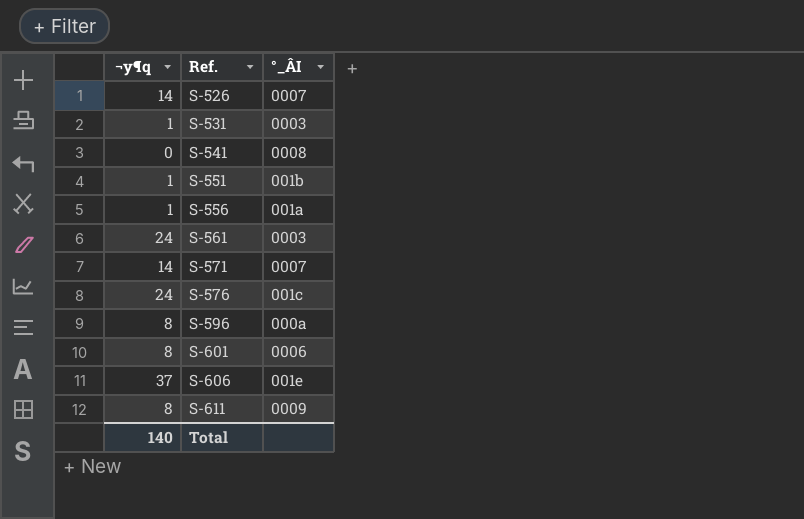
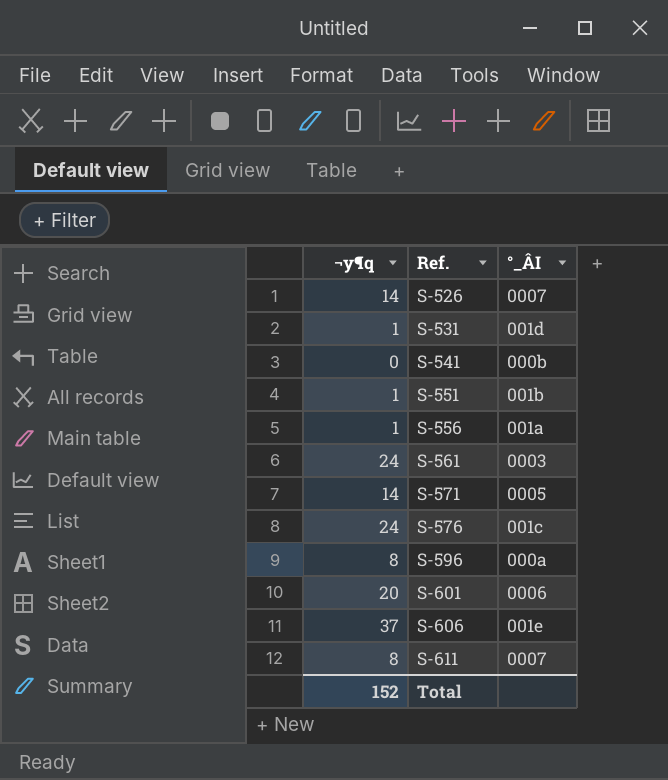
S-531 | °_ÂI: 0003 -> 001d
S-541 | °_ÂI: 0008 -> 000b
S-571 | °_ÂI: 0007 -> 0005
S-601 | ¬y¶q: 8 -> 20
S-611 | °_ÂI: 0009 -> 0007
Total | ¬y¶q: 140 -> 152

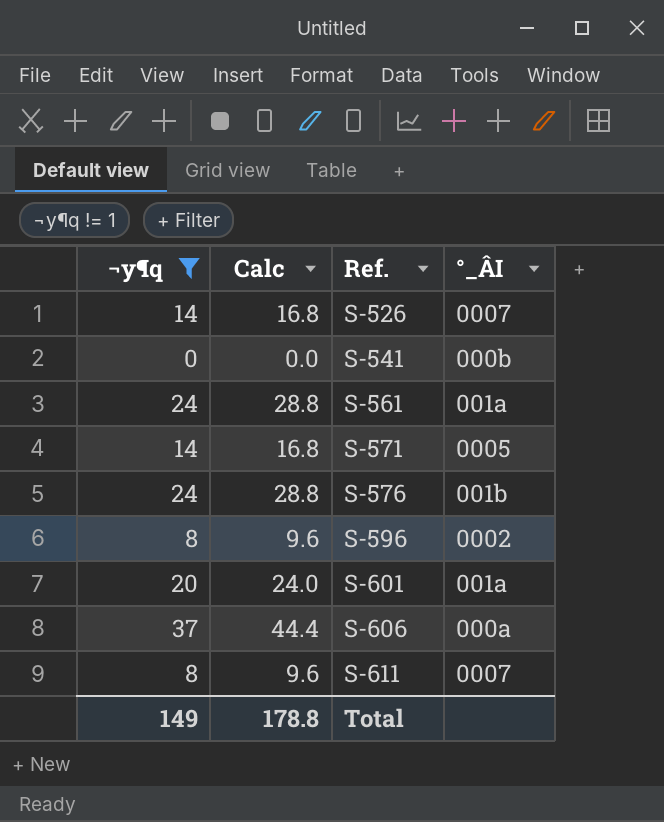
filter: none -> ¬y¶q != 1
column Calc | formula: none -> [¬y¶q] * 1.2
S-561 | °_ÂI: 0003 -> 001a
S-576 | °_ÂI: 001c -> 001b
S-596 | °_ÂI: 000a -> 0002
S-601 | °_ÂI: 0006 -> 001a
S-606 | °_ÂI: 001e -> 000a
Total | ¬y¶q: 152 -> 149

